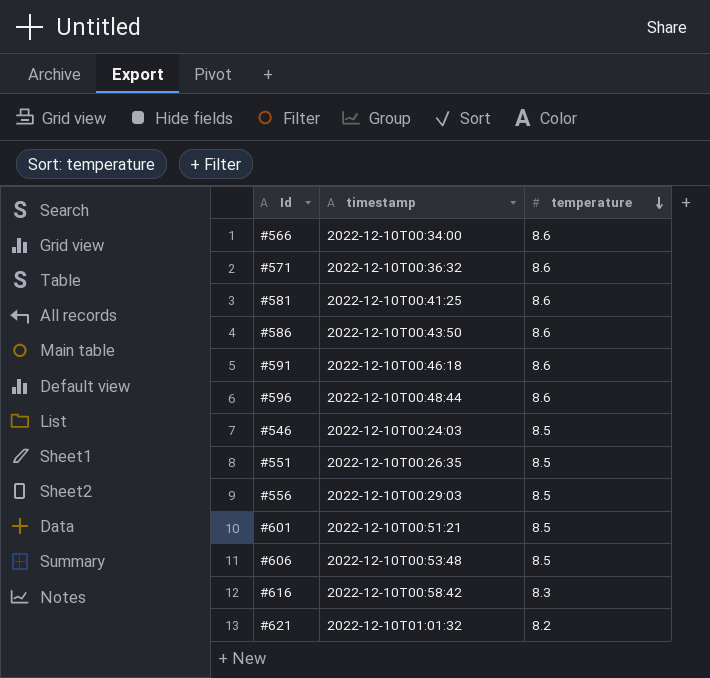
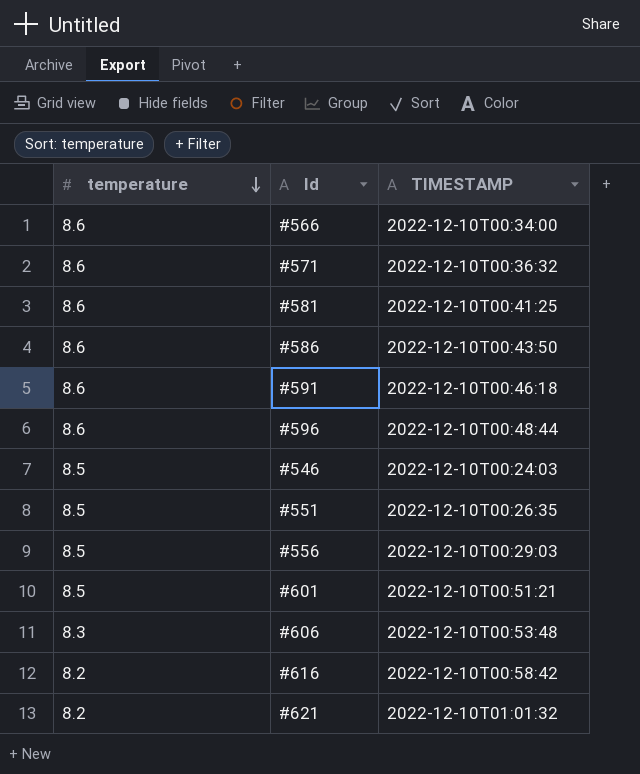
column temperature | position: 3 -> 1
column name: timestamp -> TIMESTAMP
#606 | temperature: 8.5 -> 8.3
#616 | temperature: 8.3 -> 8.2

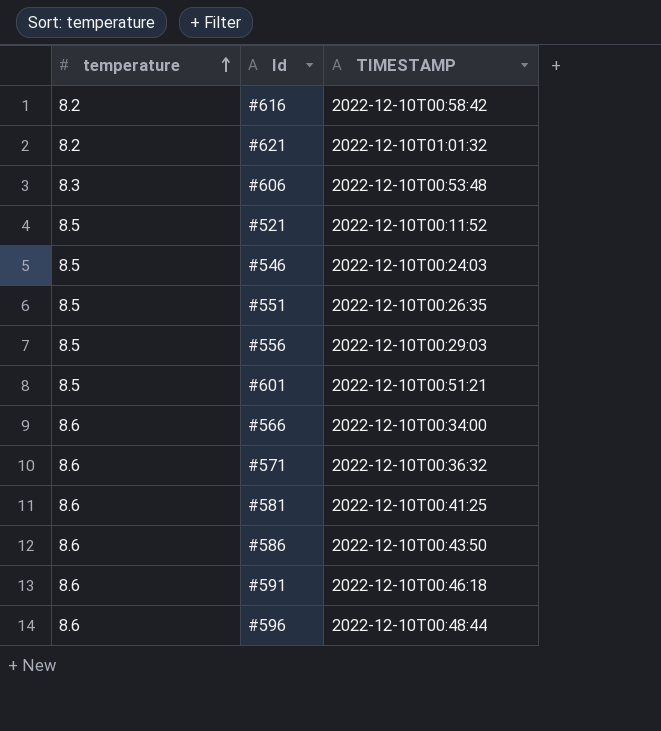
row order: temperature descending -> temperature ascending
row #521: none -> 8.5 | 2022-12-10T00:11:52

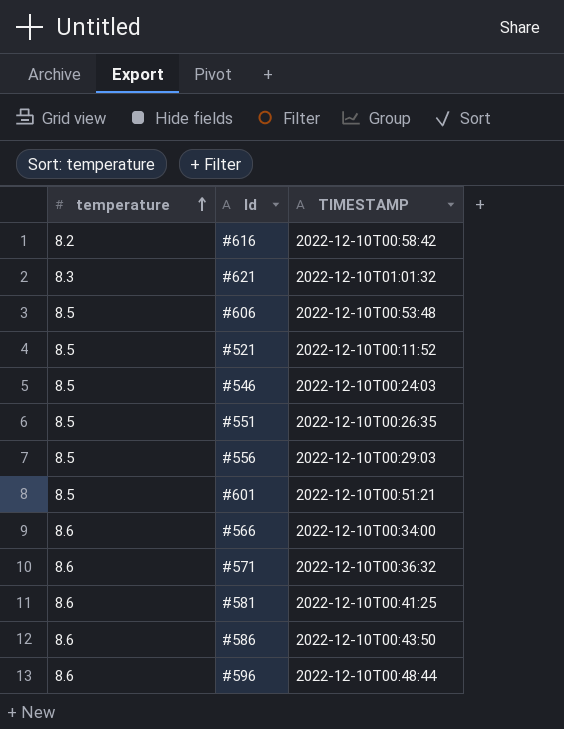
row #591: 8.6 | 2022-12-10T00:46:18 -> none
#621 | temperature: 8.2 -> 8.3
#606 | temperature: 8.3 -> 8.5

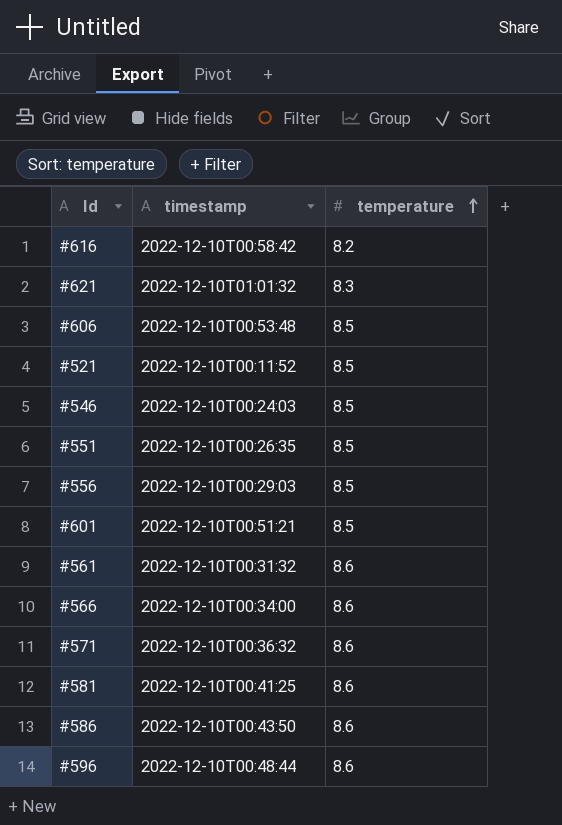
column name: TIMESTAMP -> timestamp
column temperature | position: 1 -> 3
row #561: none -> 2022-12-10T00:31:32 | 8.6

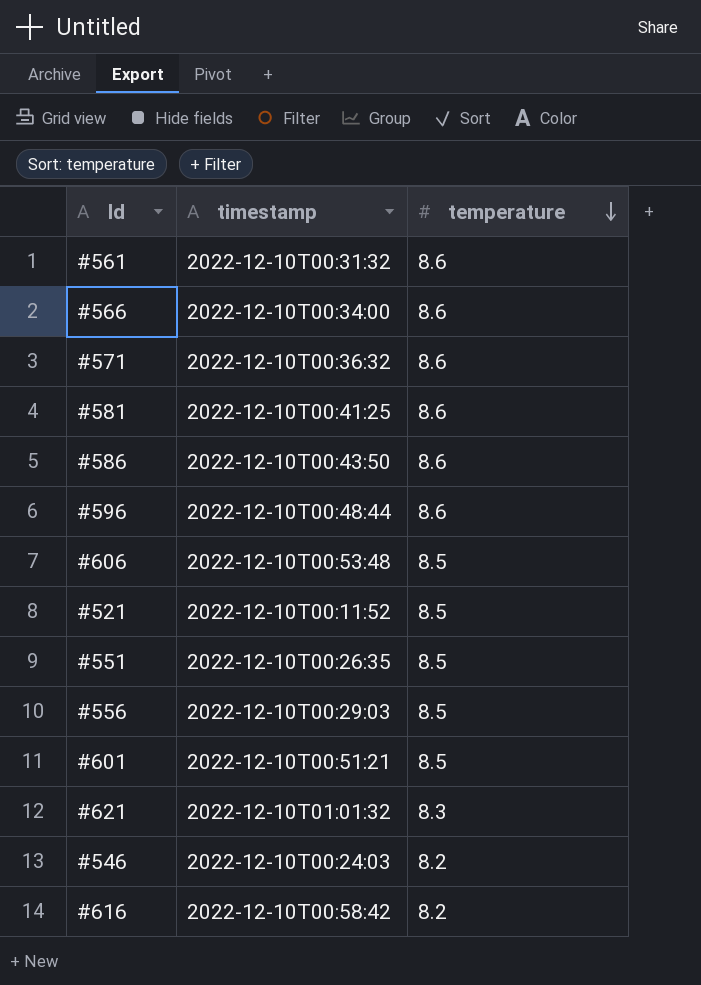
row order: temperature ascending -> temperature descending
#546 | temperature: 8.5 -> 8.2

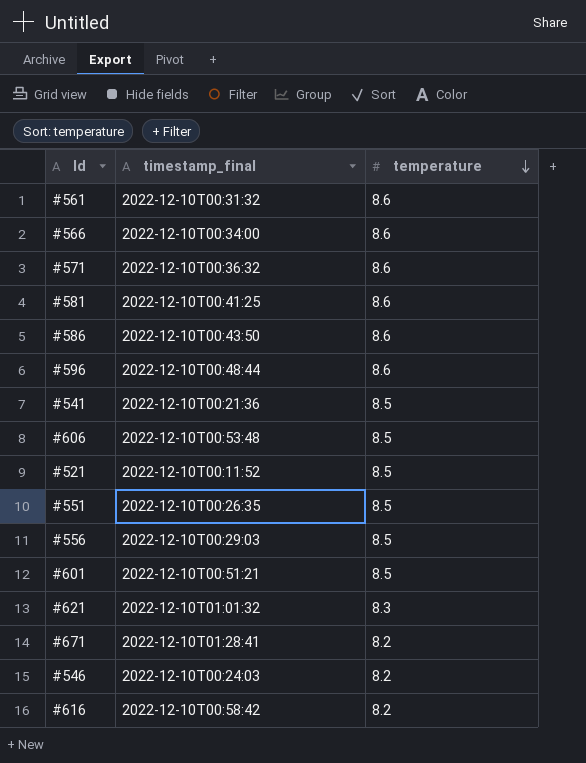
column name: timestamp -> timestamp_final
row #541: none -> 2022-12-10T00:21:36 | 8.5
row #671: none -> 2022-12-10T01:28:41 | 8.2

